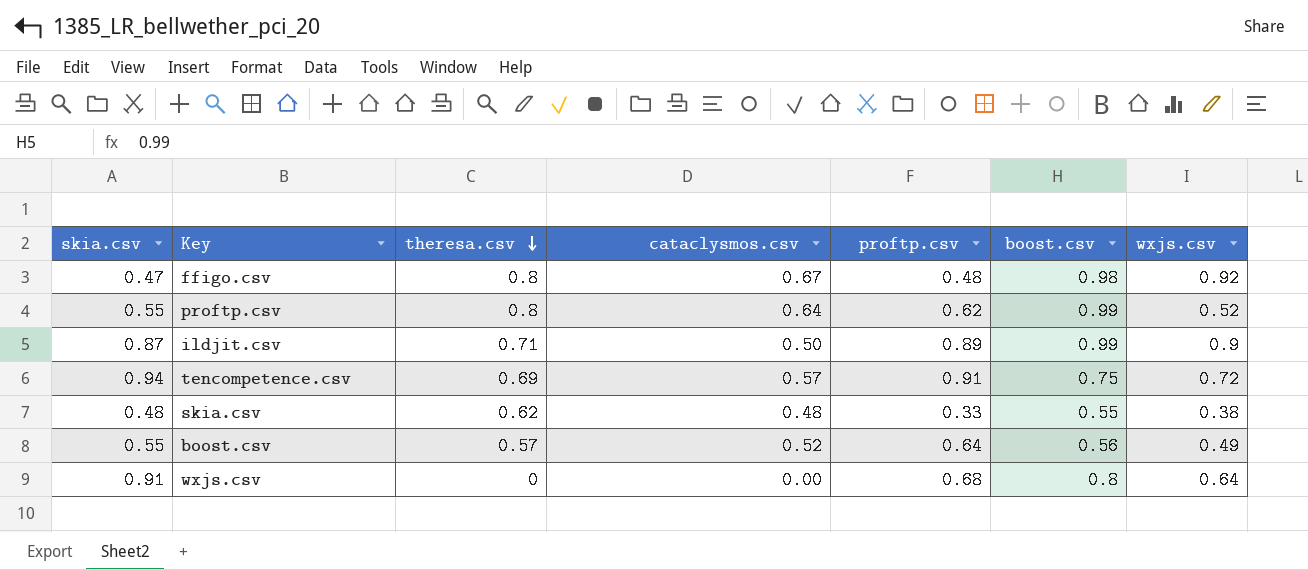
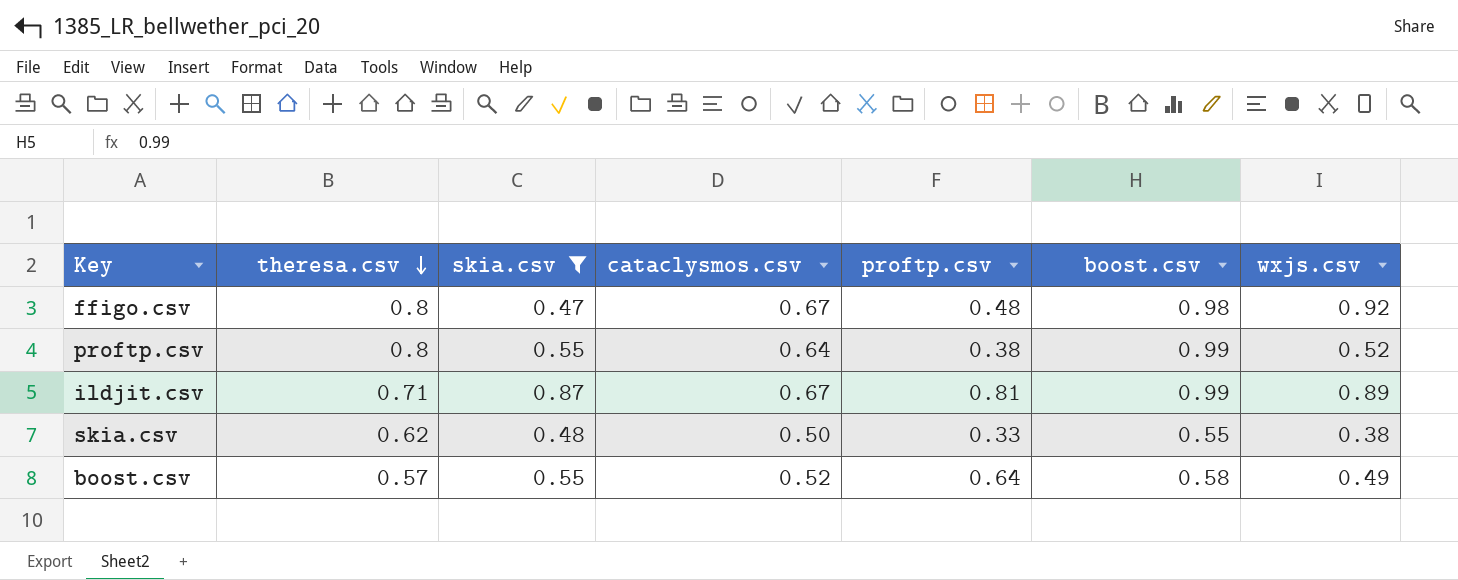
filter: none -> skia.csv <= 0.87
column skia.csv | position: 1 -> 3
proftp.csv | proftp.csv: 0.62 -> 0.38
ildjit.csv | cataclysmos.csv: 0.50 -> 0.67
ildjit.csv | proftp.csv: 0.89 -> 0.81
ildjit.csv | wxjs.csv: 0.9 -> 0.89
skia.csv | cataclysmos.csv: 0.48 -> 0.50
boost.csv | boost.csv: 0.56 -> 0.58

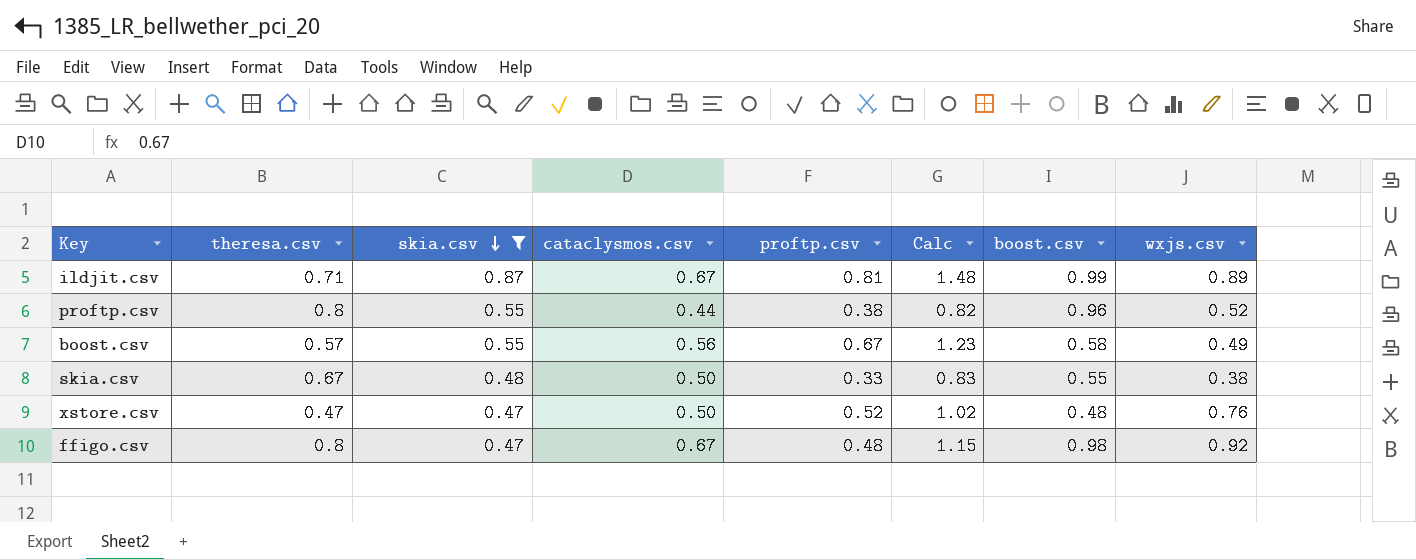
row order: theresa.csv descending -> skia.csv descending
column Calc | formula: none -> [cataclysmos.csv] + [proftp.csv]
proftp.csv | cataclysmos.csv: 0.64 -> 0.44
proftp.csv | boost.csv: 0.99 -> 0.96
boost.csv | cataclysmos.csv: 0.52 -> 0.56
boost.csv | proftp.csv: 0.64 -> 0.67
skia.csv | theresa.csv: 0.62 -> 0.67
row xstore.csv: none -> 0.47 | 0.47 | 0.50 | 0.52 | 1.02 | 0.48 | 0.76

